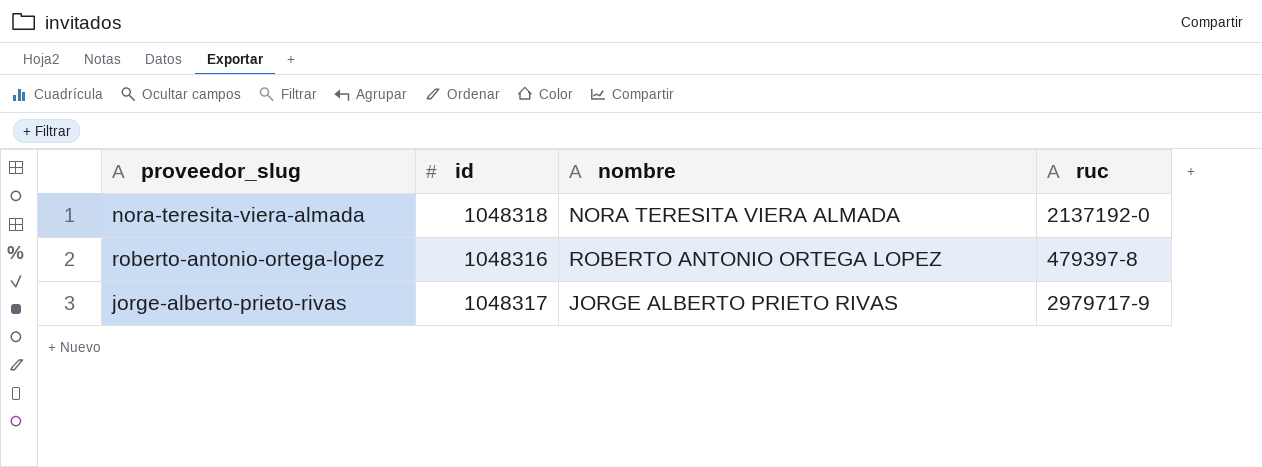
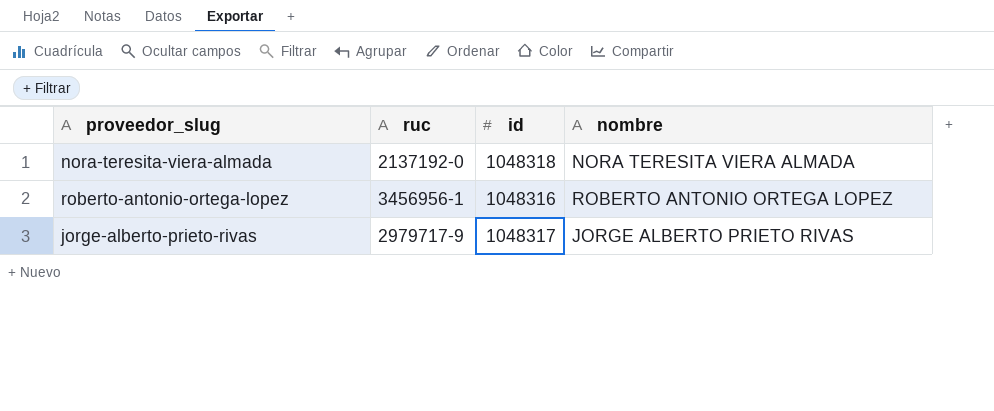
column ruc | position: 4 -> 2
roberto-antonio-ortega-lopez | ruc: 479397-8 -> 3456956-1

